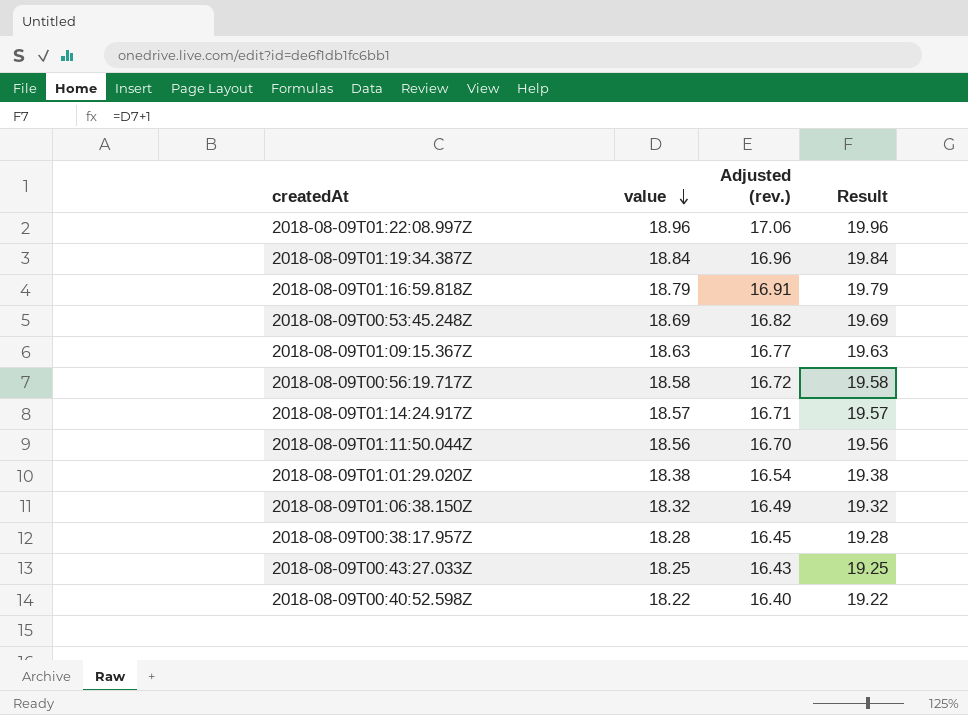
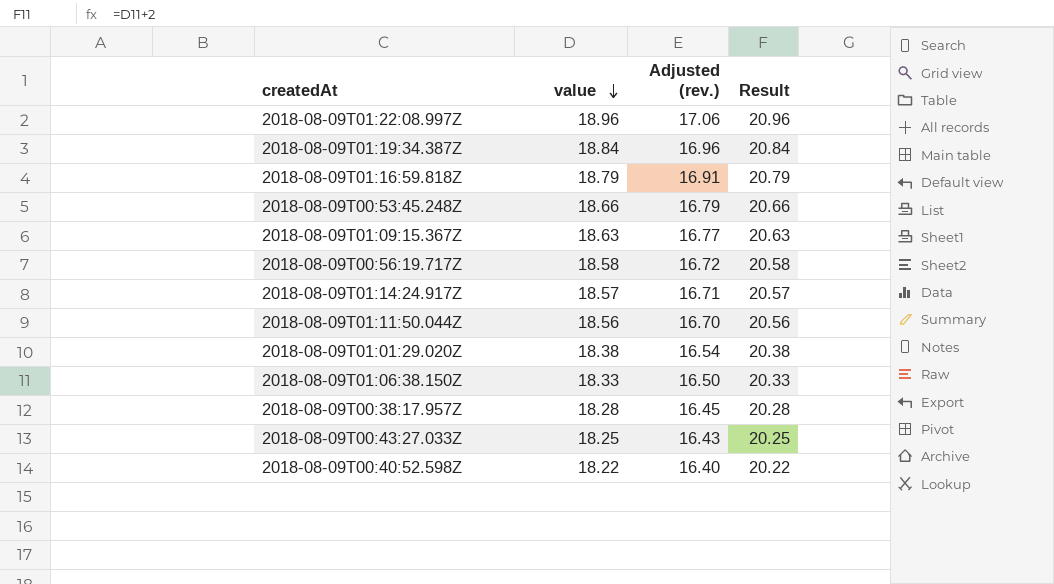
column Result | formula: [value] + 1 -> [value] + 2
2018-08-09T00:53:45.248Z | value: 18.69 -> 18.66
2018-08-09T00:53:45.248Z | Adjusted (rev.): 16.82 -> 16.79
2018-08-09T01:06:38.150Z | value: 18.32 -> 18.33
2018-08-09T01:06:38.150Z | Adjusted (rev.): 16.49 -> 16.50

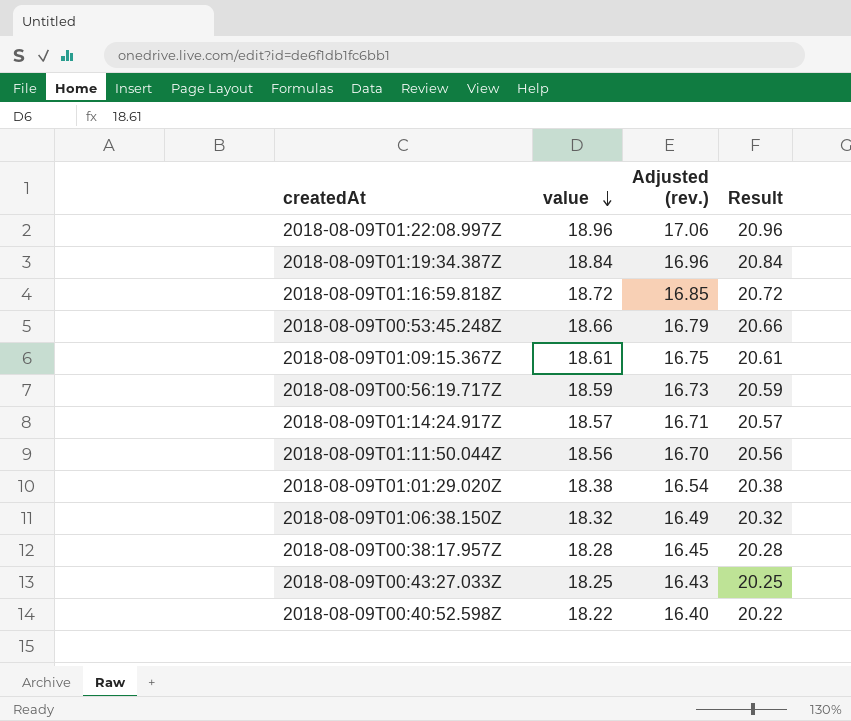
2018-08-09T01:16:59.818Z | value: 18.79 -> 18.72
2018-08-09T01:16:59.818Z | Adjusted (rev.): 16.91 -> 16.85
2018-08-09T01:16:59.818Z | Result: 20.79 -> 20.72
2018-08-09T01:09:15.367Z | value: 18.63 -> 18.61
2018-08-09T01:09:15.367Z | Adjusted (rev.): 16.77 -> 16.75
2018-08-09T01:09:15.367Z | Result: 20.63 -> 20.61
2018-08-09T00:56:19.717Z | value: 18.58 -> 18.59
2018-08-09T00:56:19.717Z | Adjusted (rev.): 16.72 -> 16.73
2018-08-09T00:56:19.717Z | Result: 20.58 -> 20.59
2018-08-09T01:06:38.150Z | value: 18.33 -> 18.32
2018-08-09T01:06:38.150Z | Adjusted (rev.): 16.50 -> 16.49
2018-08-09T01:06:38.150Z | Result: 20.33 -> 20.32

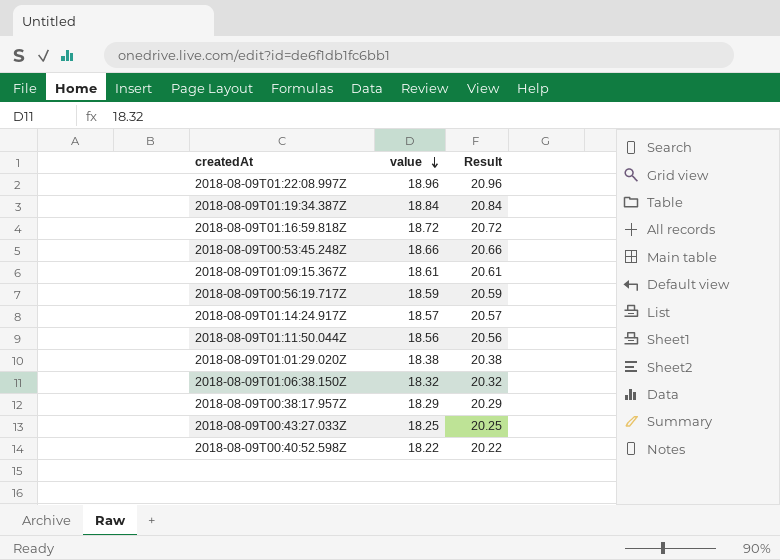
column Adjusted (rev.) | formula: [value] * 0.9 -> none
2018-08-09T00:38:17.957Z | value: 18.28 -> 18.29
2018-08-09T00:38:17.957Z | Result: 20.28 -> 20.29

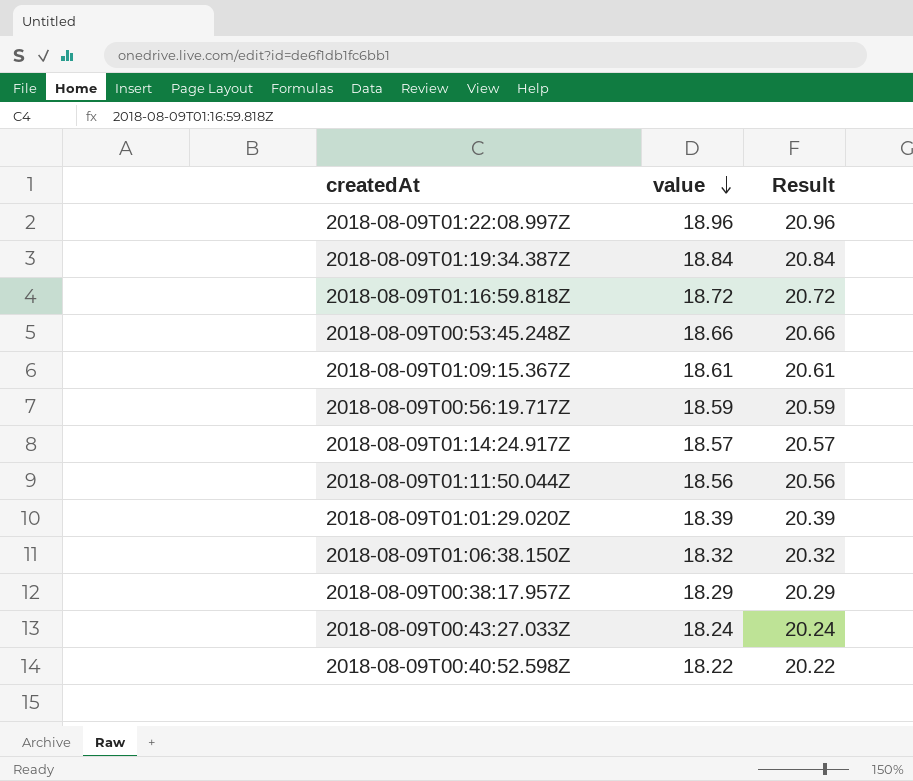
2018-08-09T01:01:29.020Z | value: 18.38 -> 18.39
2018-08-09T01:01:29.020Z | Result: 20.38 -> 20.39
2018-08-09T00:43:27.033Z | value: 18.25 -> 18.24
2018-08-09T00:43:27.033Z | Result: 20.25 -> 20.24

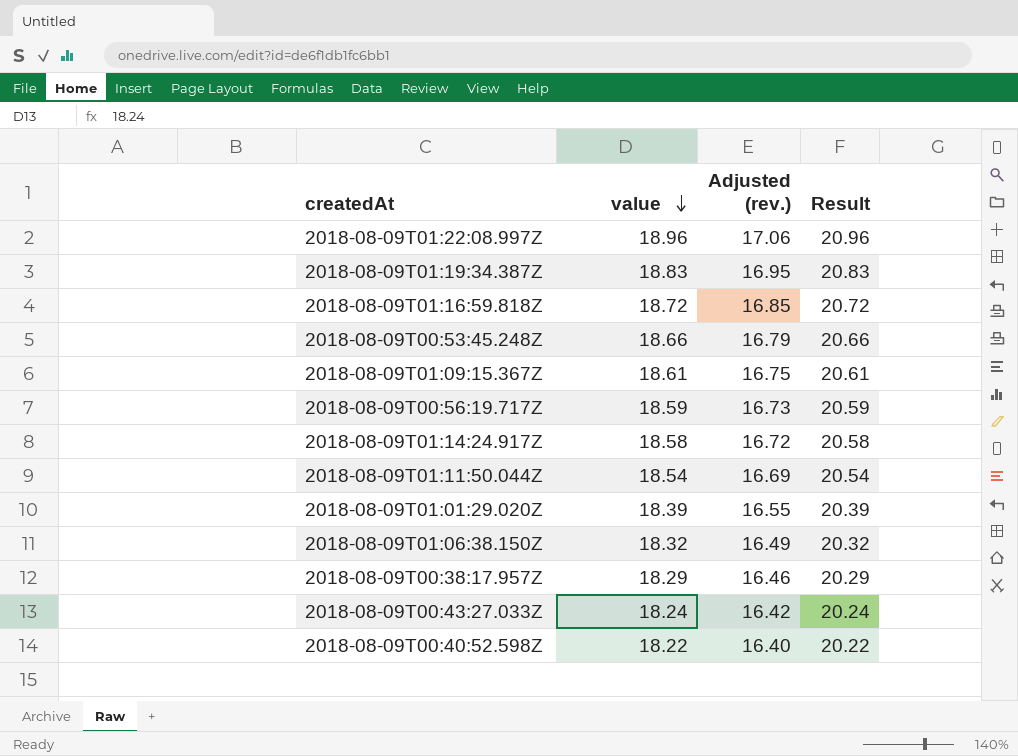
column Adjusted (rev.) | formula: none -> [value] * 0.9
2018-08-09T01:19:34.387Z | value: 18.84 -> 18.83
2018-08-09T01:19:34.387Z | Result: 20.84 -> 20.83
2018-08-09T01:14:24.917Z | value: 18.57 -> 18.58
2018-08-09T01:14:24.917Z | Result: 20.57 -> 20.58
2018-08-09T01:11:50.044Z | value: 18.56 -> 18.54
2018-08-09T01:11:50.044Z | Result: 20.56 -> 20.54

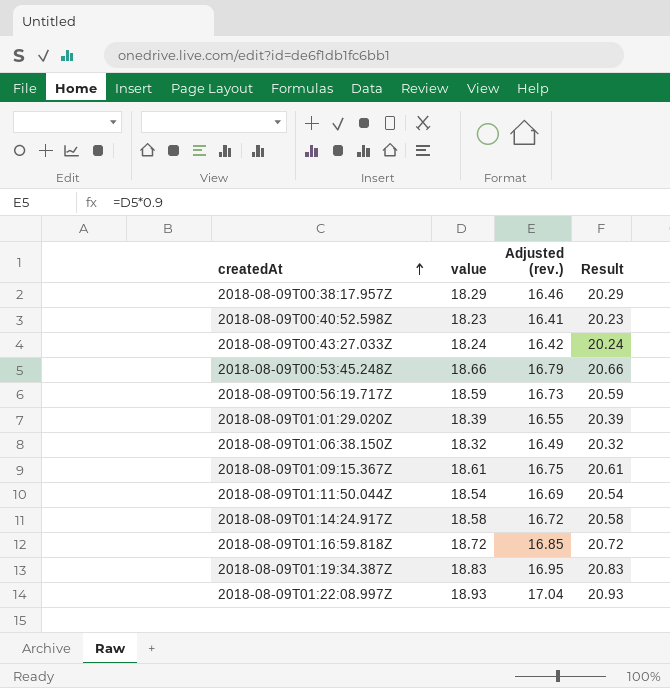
row order: value descending -> createdAt ascending
2018-08-09T00:40:52.598Z | value: 18.22 -> 18.23
2018-08-09T00:40:52.598Z | Adjusted (rev.): 16.40 -> 16.41
2018-08-09T00:40:52.598Z | Result: 20.22 -> 20.23
2018-08-09T01:22:08.997Z | value: 18.96 -> 18.93
2018-08-09T01:22:08.997Z | Adjusted (rev.): 17.06 -> 17.04
2018-08-09T01:22:08.997Z | Result: 20.96 -> 20.93

